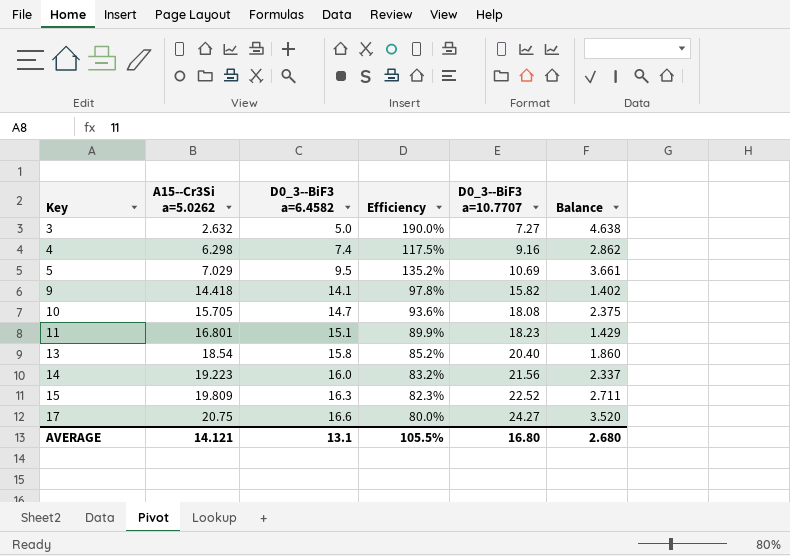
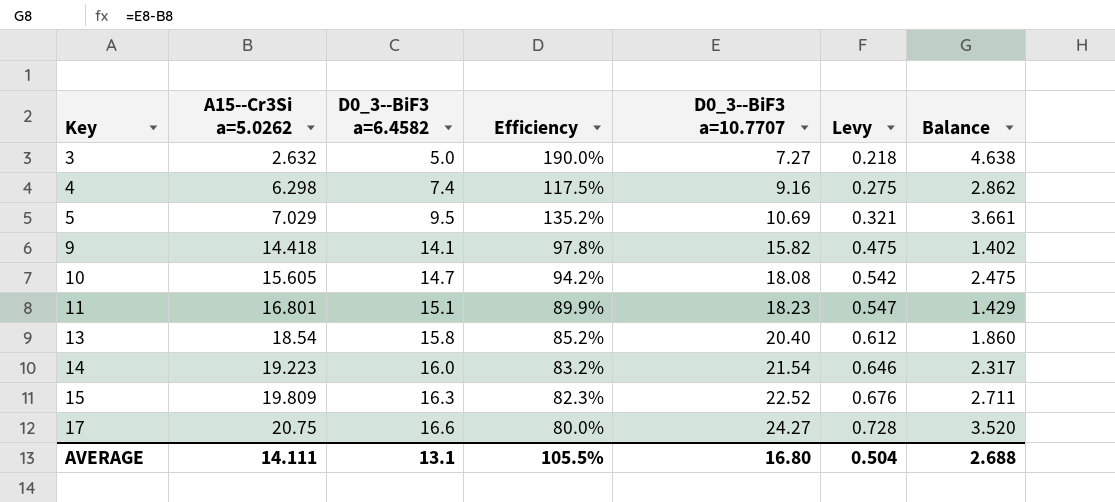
column Levy | formula: none -> [D0_3--BiF3 a=10.7707] * 0.03
10 | A15--Cr3Si a=5.0262: 15.705 -> 15.605
10 | Efficiency: 93.6% -> 94.2%
10 | Balance: 2.375 -> 2.475
14 | D0_3--BiF3 a=10.7707: 21.56 -> 21.54
14 | Balance: 2.337 -> 2.317
AVERAGE | A15--Cr3Si a=5.0262: 14.121 -> 14.111
AVERAGE | Balance: 2.680 -> 2.688

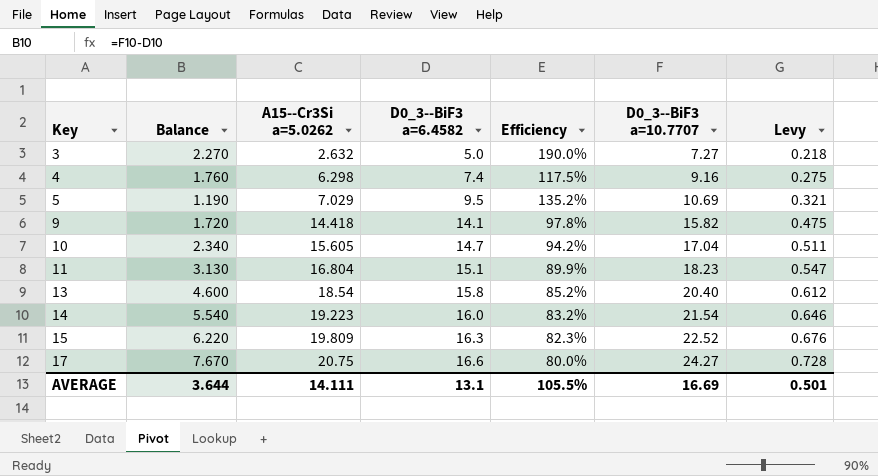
column Balance | formula: [D0_3--BiF3 a=10.7707] - [A15--Cr3Si a=5.0262] -> [D0_3--BiF3 a=10.7707] - [D0_3--BiF3 a=6.4582]
column Balance | position: 7 -> 2
10 | D0_3--BiF3 a=10.7707: 18.08 -> 17.04
10 | Levy: 0.542 -> 0.511
11 | A15--Cr3Si a=5.0262: 16.801 -> 16.804
AVERAGE | Balance: 2.688 -> 3.644
AVERAGE | D0_3--BiF3 a=10.7707: 16.80 -> 16.69
AVERAGE | Levy: 0.504 -> 0.501

